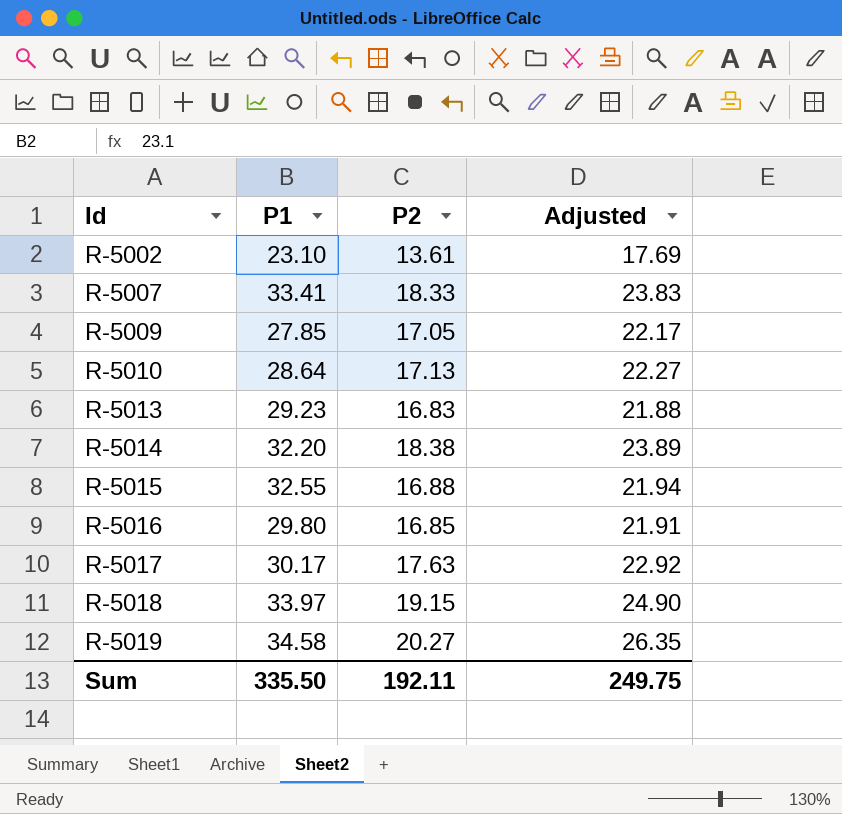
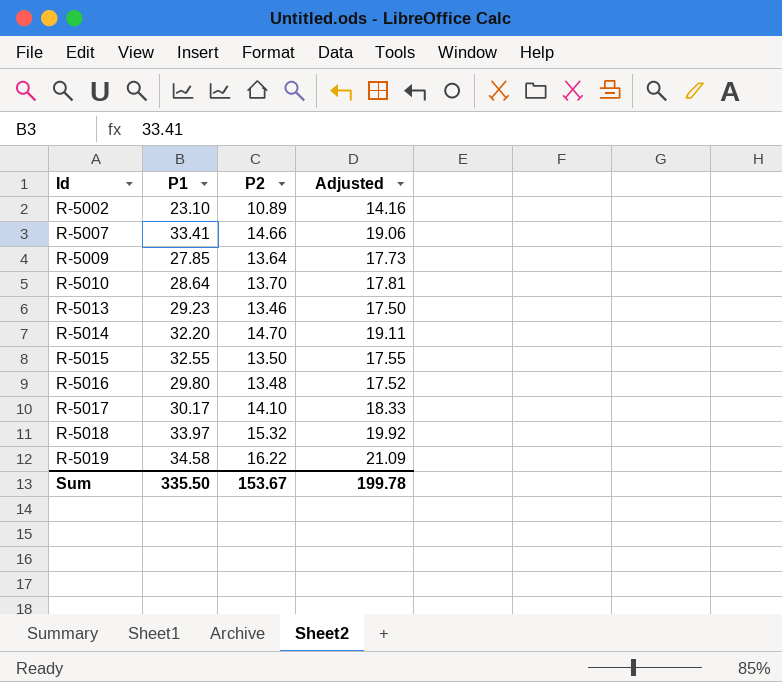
R-5002 | P2: 13.61 -> 10.89
R-5002 | Adjusted: 17.69 -> 14.16
R-5007 | P2: 18.33 -> 14.66
R-5007 | Adjusted: 23.83 -> 19.06
R-5009 | P2: 17.05 -> 13.64
R-5009 | Adjusted: 22.17 -> 17.73
R-5010 | P2: 17.13 -> 13.70
R-5010 | Adjusted: 22.27 -> 17.81
R-5013 | P2: 16.83 -> 13.46
R-5013 | Adjusted: 21.88 -> 17.50
R-5014 | P2: 18.38 -> 14.70
R-5014 | Adjusted: 23.89 -> 19.11
R-5015 | P2: 16.88 -> 13.50
R-5015 | Adjusted: 21.94 -> 17.55
R-5016 | P2: 16.85 -> 13.48
R-5016 | Adjusted: 21.91 -> 17.52
R-5017 | P2: 17.63 -> 14.10
R-5017 | Adjusted: 22.92 -> 18.33
R-5018 | P2: 19.15 -> 15.32
R-5018 | Adjusted: 24.90 -> 19.92
R-5019 | P2: 20.27 -> 16.22
R-5019 | Adjusted: 26.35 -> 21.09
Sum | P2: 192.11 -> 153.67
Sum | Adjusted: 249.75 -> 199.78

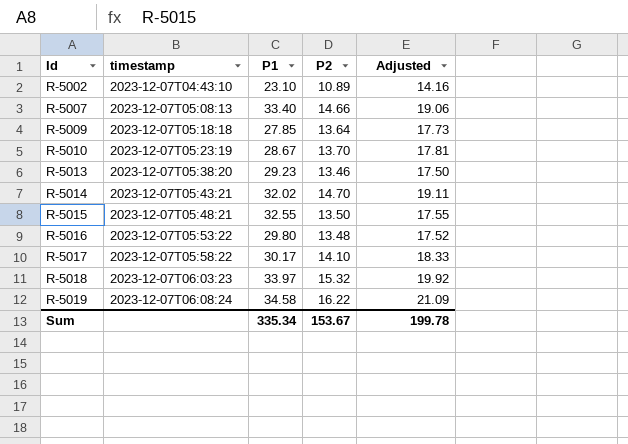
column timestamp | position: none -> 2
R-5007 | P1: 33.41 -> 33.40
R-5010 | P1: 28.64 -> 28.67
R-5014 | P1: 32.20 -> 32.02
Sum | P1: 335.50 -> 335.34

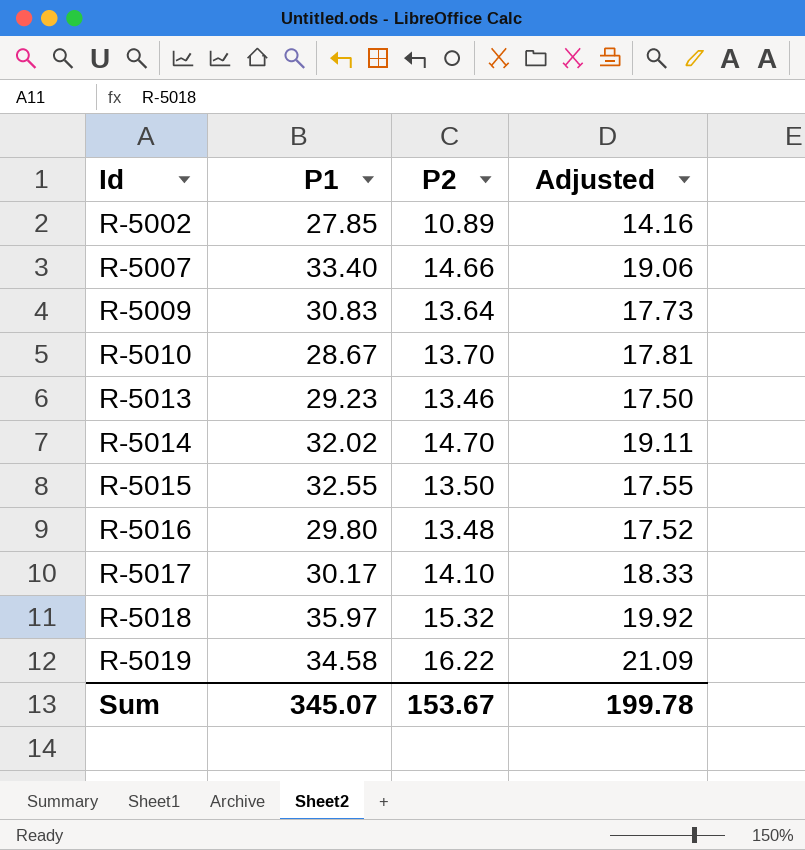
column timestamp | position: 2 -> none
R-5002 | P1: 23.10 -> 27.85
R-5009 | P1: 27.85 -> 30.83
R-5018 | P1: 33.97 -> 35.97
Sum | P1: 335.34 -> 345.07

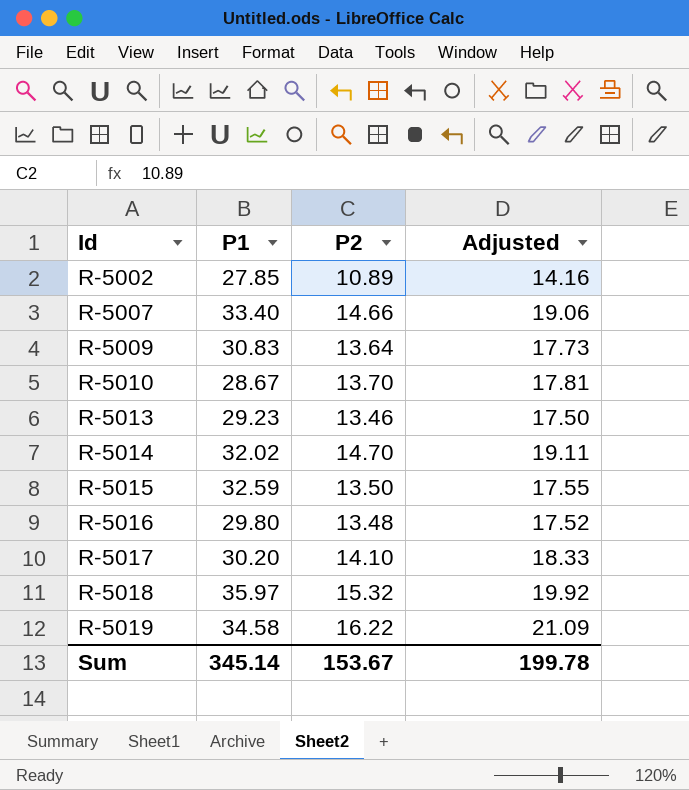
R-5015 | P1: 32.55 -> 32.59
R-5017 | P1: 30.17 -> 30.20
Sum | P1: 345.07 -> 345.14

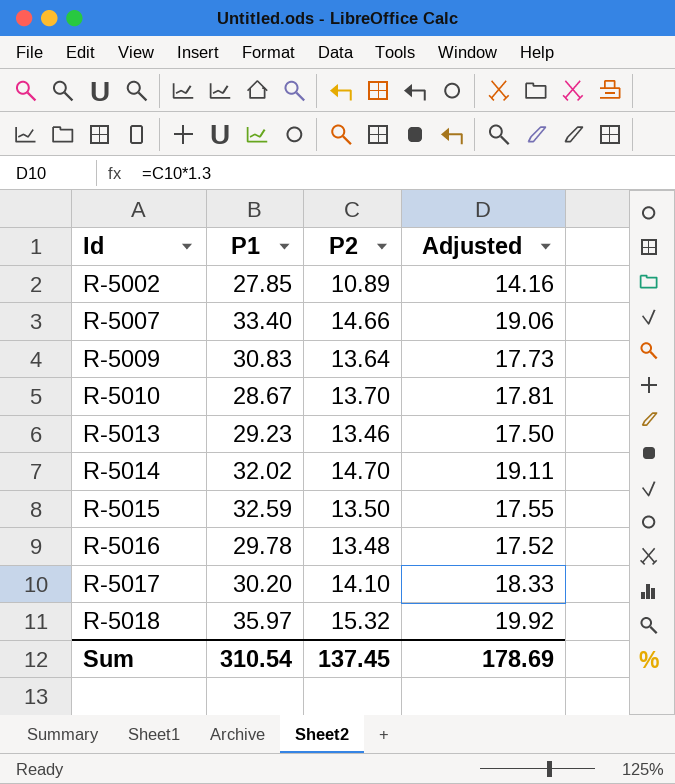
row R-5019: 34.58 | 16.22 | 21.09 -> none
R-5016 | P1: 29.80 -> 29.78
Sum | P1: 345.14 -> 310.54
Sum | P2: 153.67 -> 137.45
Sum | Adjusted: 199.78 -> 178.69

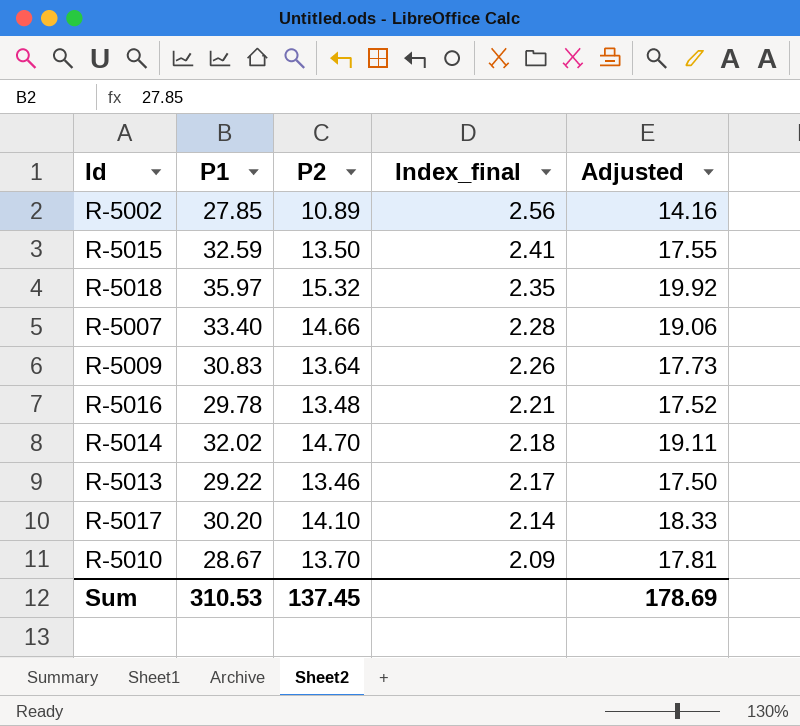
row order: Id ascending -> Index_final descending
column Index_final | formula: none -> [P1] / [P2]
R-5013 | P1: 29.23 -> 29.22
Sum | P1: 310.54 -> 310.53

